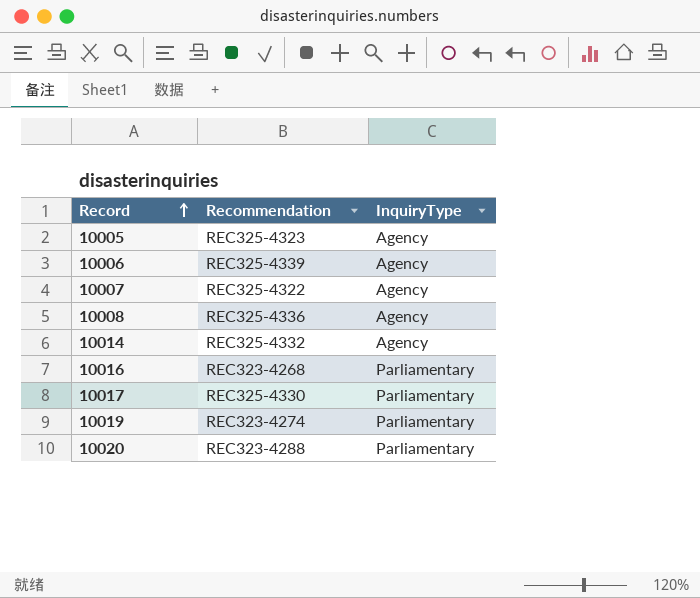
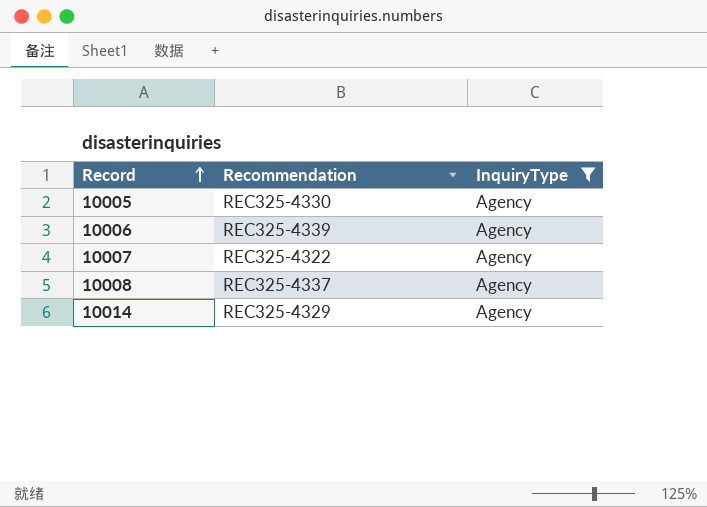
filter: none -> InquiryType = Agency
10005 | Recommendation: REC325-4323 -> REC325-4330
10008 | Recommendation: REC325-4336 -> REC325-4337
10014 | Recommendation: REC325-4332 -> REC325-4329

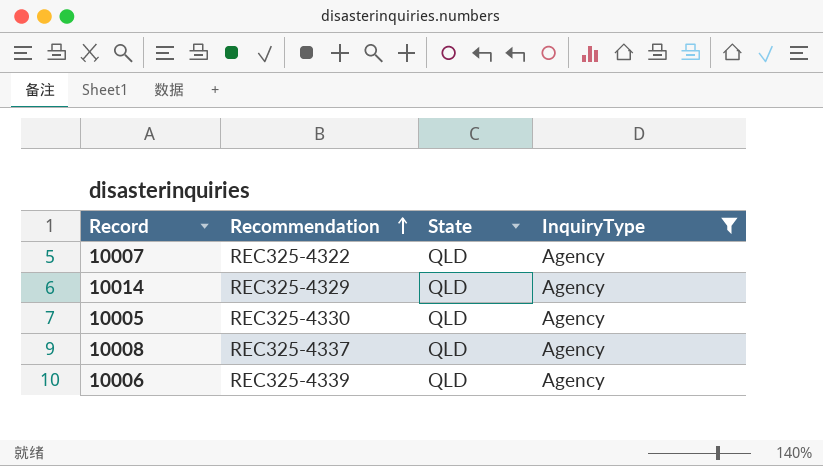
row order: Record ascending -> Recommendation ascending
column State | position: none -> 3

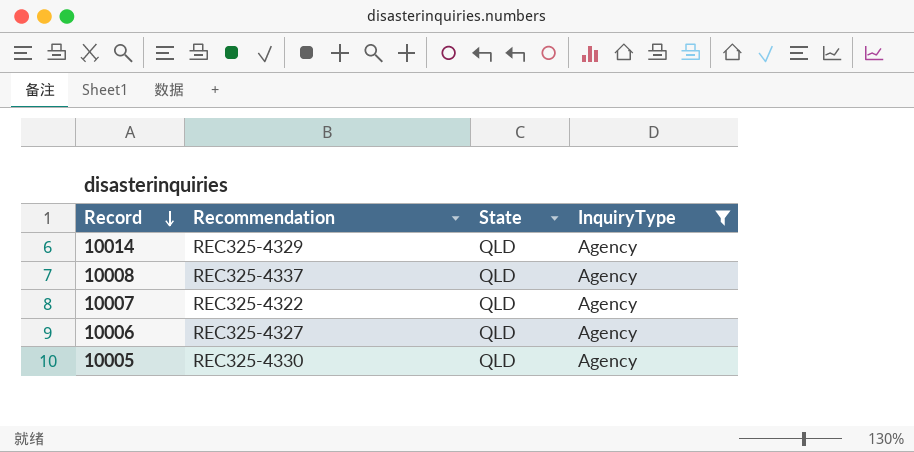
row order: Recommendation ascending -> Record descending
10006 | Recommendation: REC325-4339 -> REC325-4327

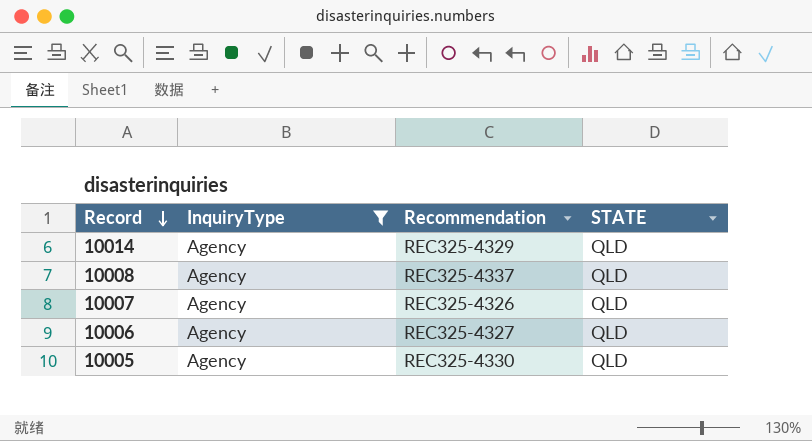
column InquiryType | position: 4 -> 2
column name: State -> STATE
10007 | Recommendation: REC325-4322 -> REC325-4326

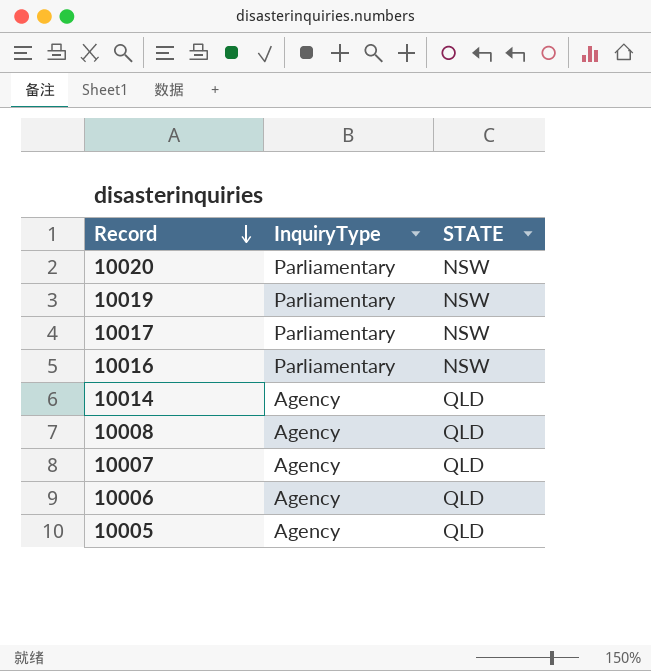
filter: InquiryType = Agency -> none
column Recommendation | position: 3 -> none

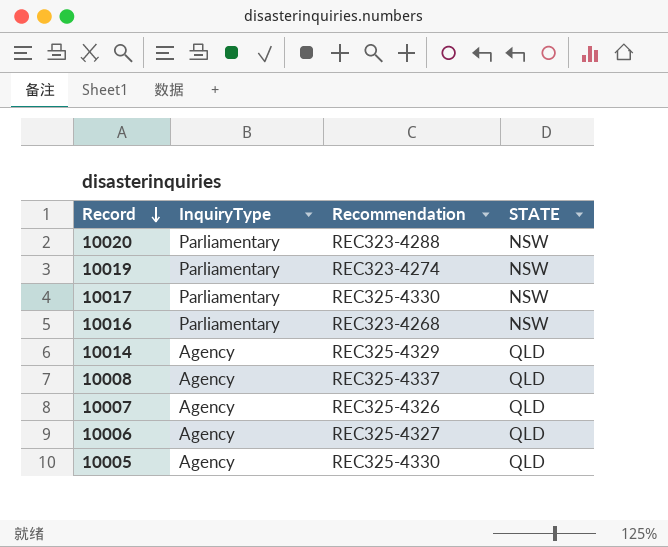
column Recommendation | position: none -> 3

